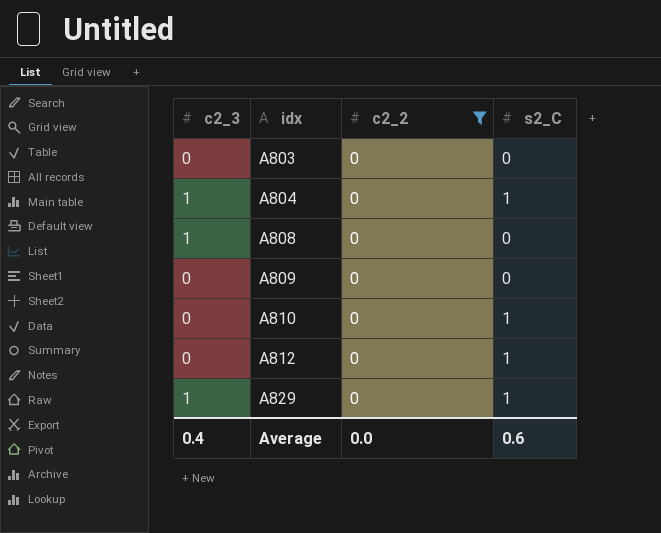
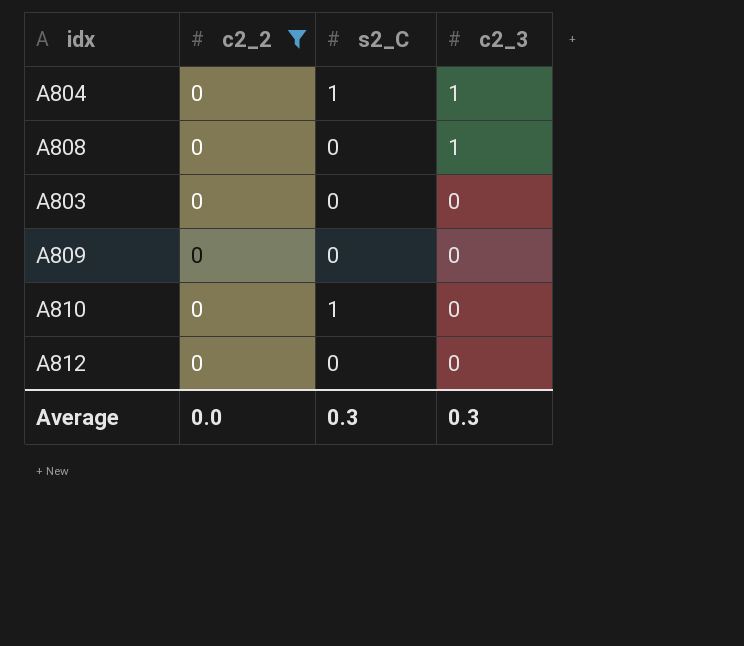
row order: idx ascending -> c2_3 descending
column c2_3 | position: 1 -> 4
row A829: 1 | 0 | 1 -> none
A812 | s2_C: 1 -> 0
Average | s2_C: 0.6 -> 0.3
Average | c2_3: 0.4 -> 0.3

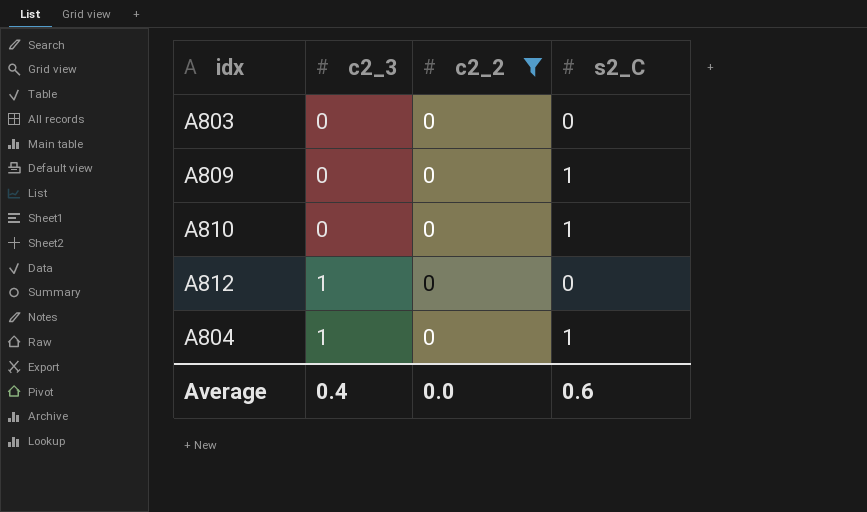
row order: c2_3 descending -> c2_3 ascending
column c2_3 | position: 4 -> 2
row A808: 0 | 0 | 1 -> none
A809 | s2_C: 0 -> 1
A812 | c2_3: 0 -> 1
Average | c2_3: 0.3 -> 0.4
Average | s2_C: 0.3 -> 0.6

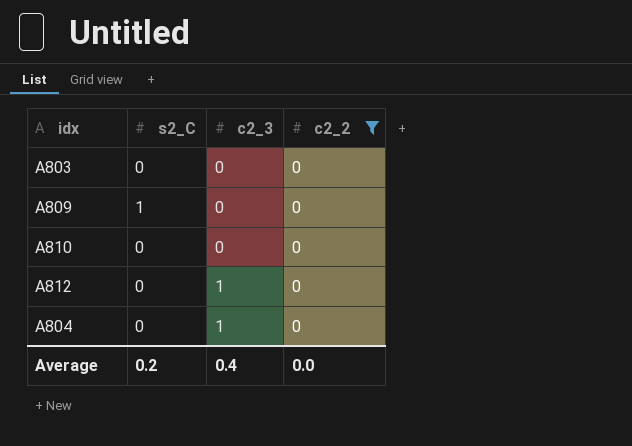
column s2_C | position: 4 -> 2
A810 | s2_C: 1 -> 0
A804 | s2_C: 1 -> 0
Average | s2_C: 0.6 -> 0.2

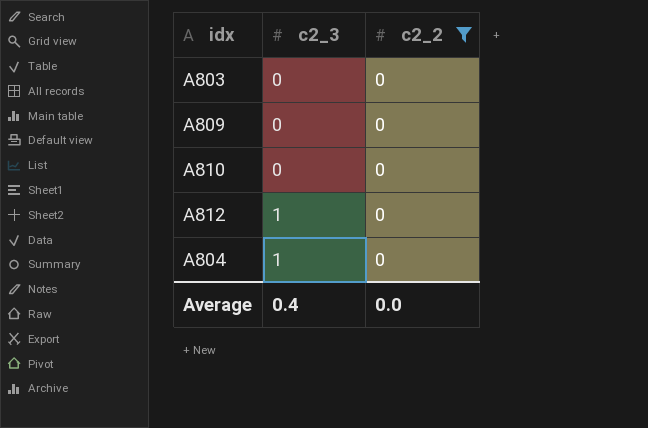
column s2_C | position: 2 -> none

